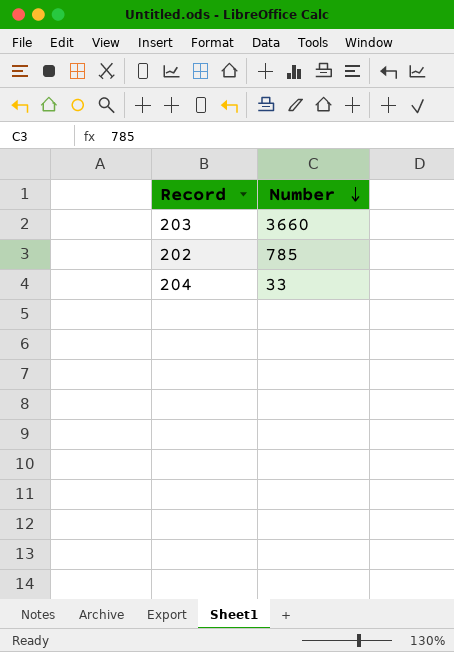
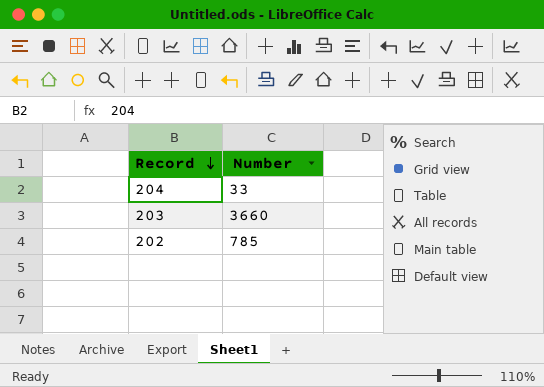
row order: Number descending -> Record descending

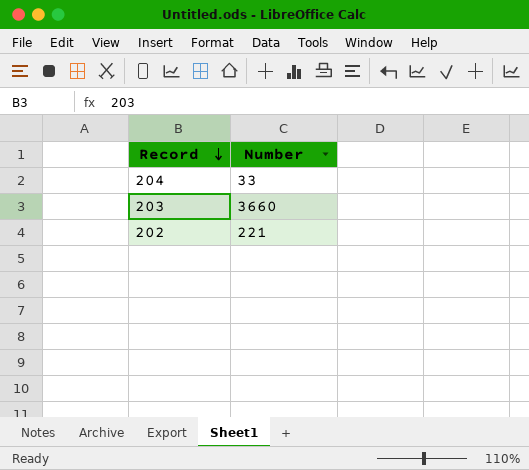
202 | Number: 785 -> 221

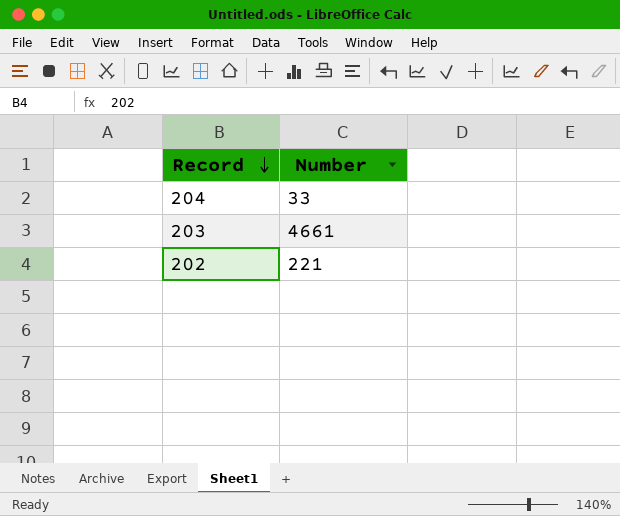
203 | Number: 3660 -> 4661

